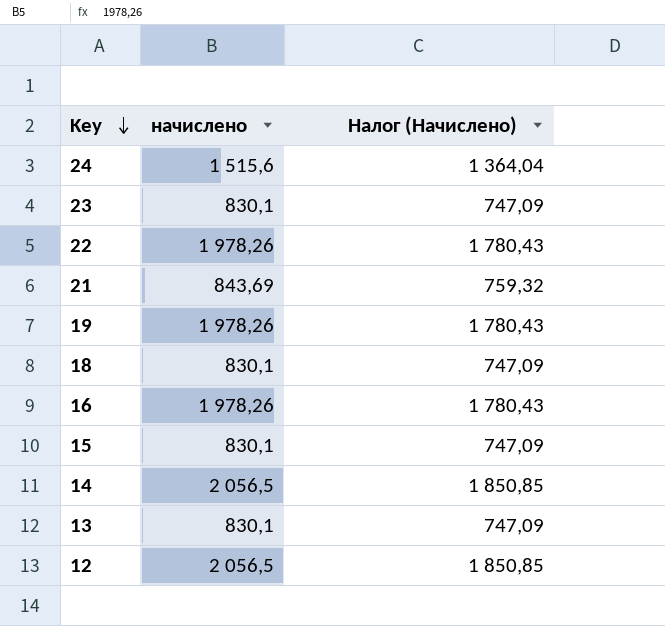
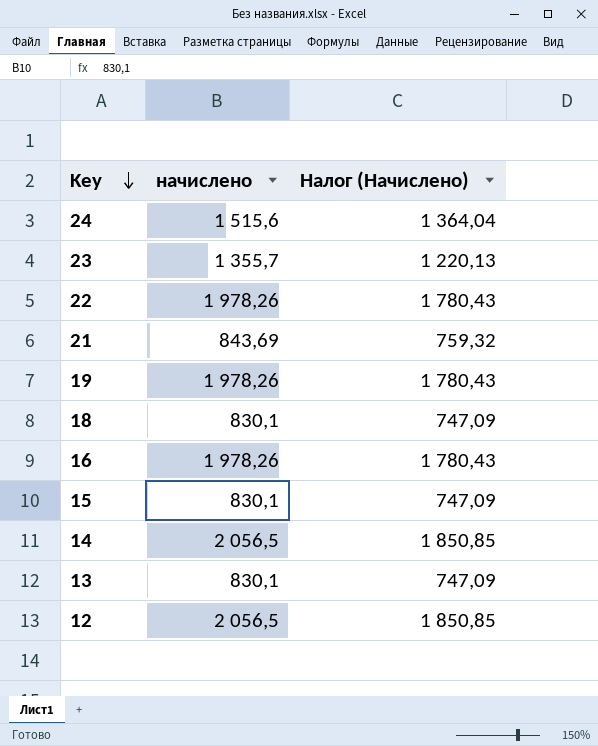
23 | начислено: 830,1 -> 1 355,7
23 | Налог (Начислено): 747,09 -> 1 220,13

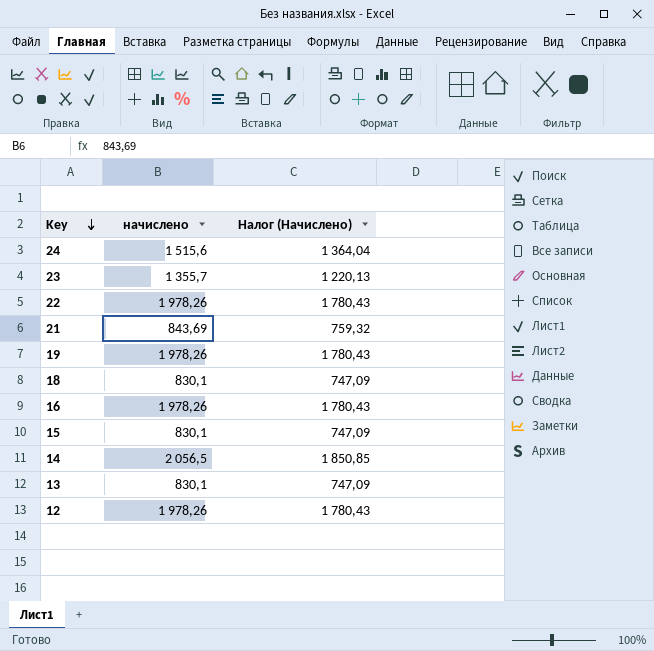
12 | начислено: 2 056,5 -> 1 978,26
12 | Налог (Начислено): 1 850,85 -> 1 780,43

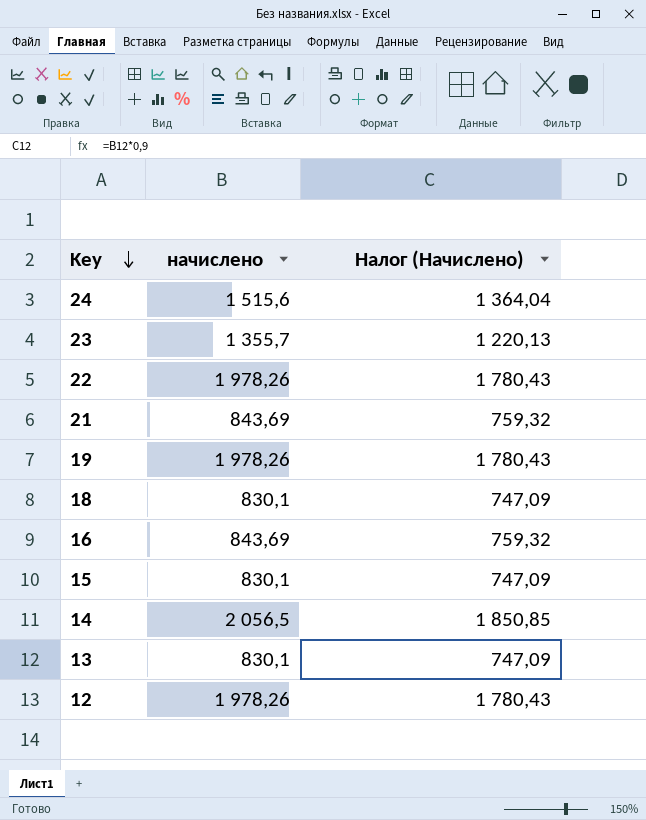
16 | начислено: 1 978,26 -> 843,69
16 | Налог (Начислено): 1 780,43 -> 759,32

